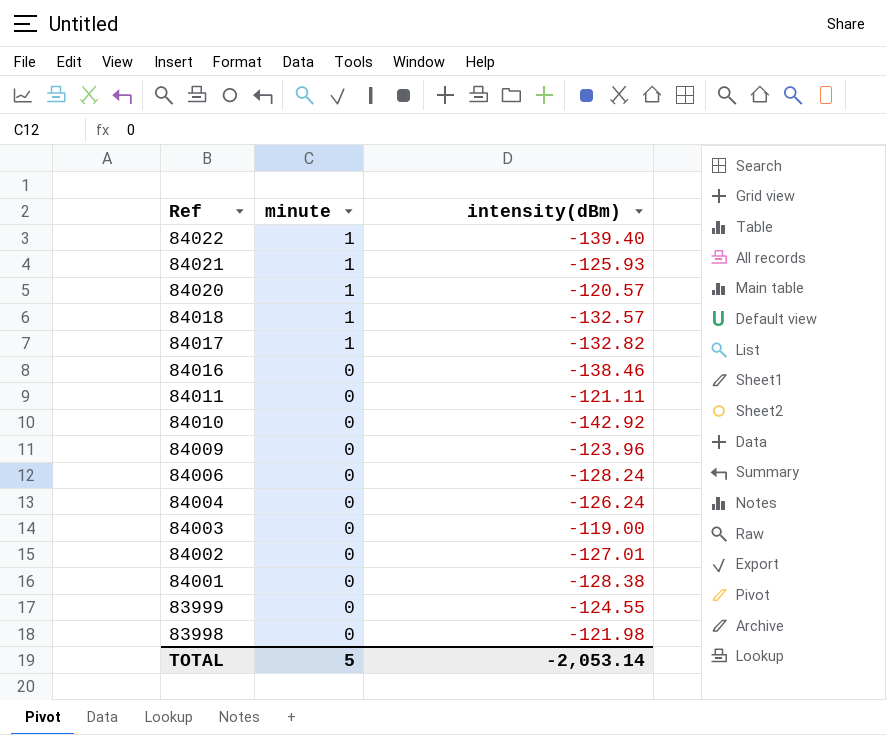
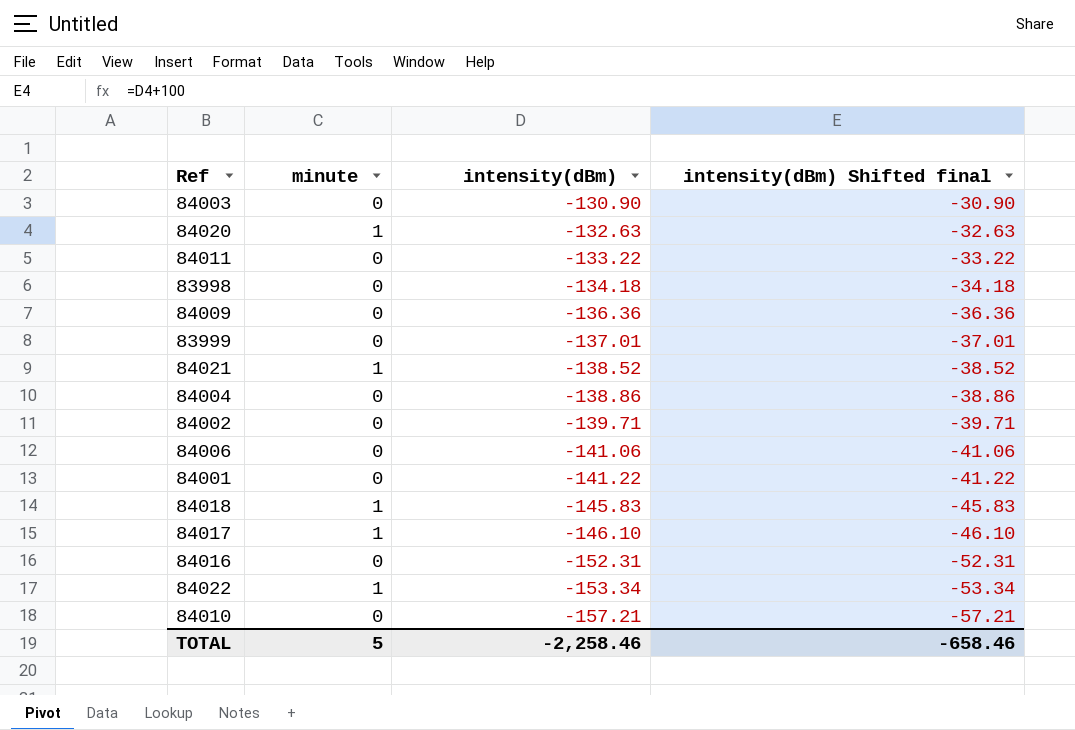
row order: Ref descending -> intensity(dBm) descending
column intensity(dBm) Shifted final | formula: none -> [intensity(dBm)] + 100
84003 | intensity(dBm): -119.00 -> -130.90
84020 | intensity(dBm): -120.57 -> -132.63
84011 | intensity(dBm): -121.11 -> -133.22
83998 | intensity(dBm): -121.98 -> -134.18
84009 | intensity(dBm): -123.96 -> -136.36
83999 | intensity(dBm): -124.55 -> -137.01
84021 | intensity(dBm): -125.93 -> -138.52
84004 | intensity(dBm): -126.24 -> -138.86
84002 | intensity(dBm): -127.01 -> -139.71
84006 | intensity(dBm): -128.24 -> -141.06
84001 | intensity(dBm): -128.38 -> -141.22
84018 | intensity(dBm): -132.57 -> -145.83
84017 | intensity(dBm): -132.82 -> -146.10
84016 | intensity(dBm): -138.46 -> -152.31
84022 | intensity(dBm): -139.40 -> -153.34
84010 | intensity(dBm): -142.92 -> -157.21
TOTAL | intensity(dBm): -2,053.14 -> -2,258.46

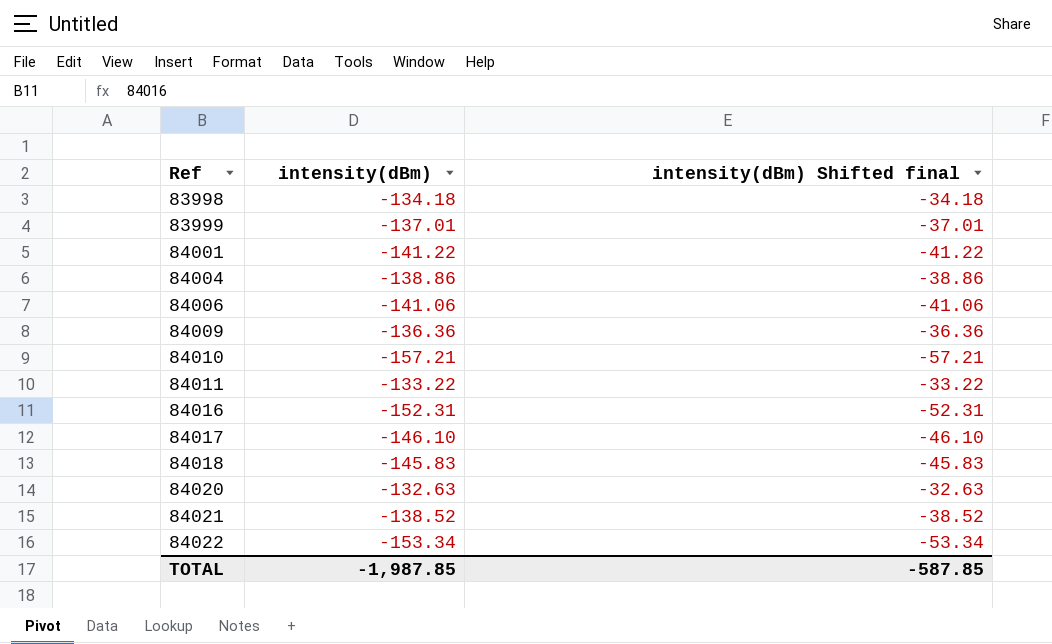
row order: intensity(dBm) descending -> Ref ascending
column minute | position: 2 -> none
row 84003: 0 | -130.90 | -30.90 -> none
row 84002: 0 | -139.71 | -39.71 -> none
TOTAL | intensity(dBm): -2,258.46 -> -1,987.85
TOTAL | intensity(dBm) Shifted final: -658.46 -> -587.85

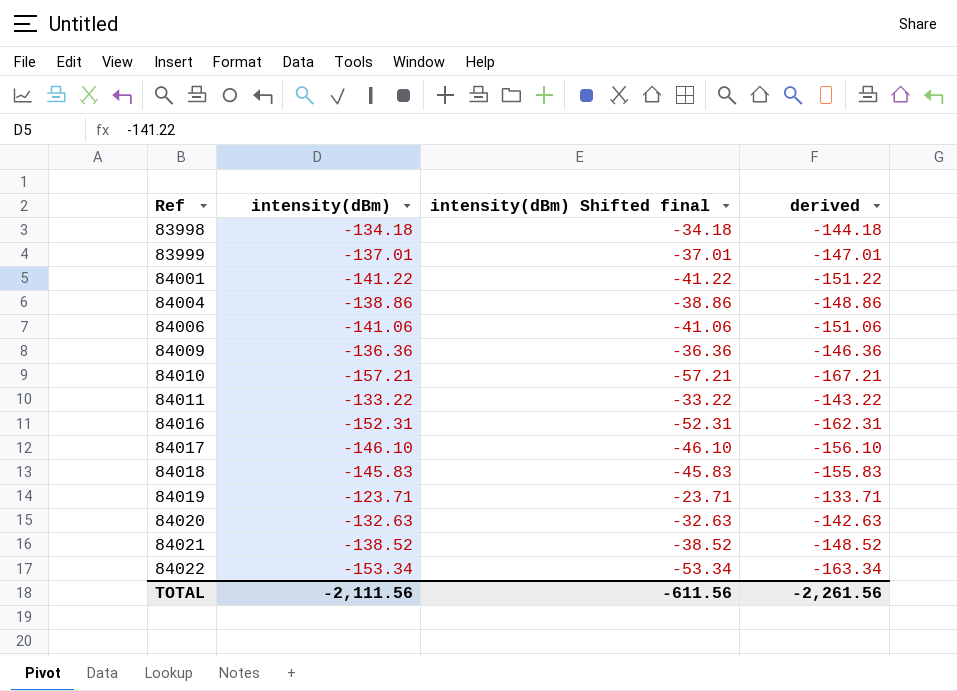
column derived | formula: none -> [intensity(dBm)] - 10
row 84019: none -> -123.71 | -23.71 | -133.71
TOTAL | intensity(dBm): -1,987.85 -> -2,111.56
TOTAL | intensity(dBm) Shifted final: -587.85 -> -611.56

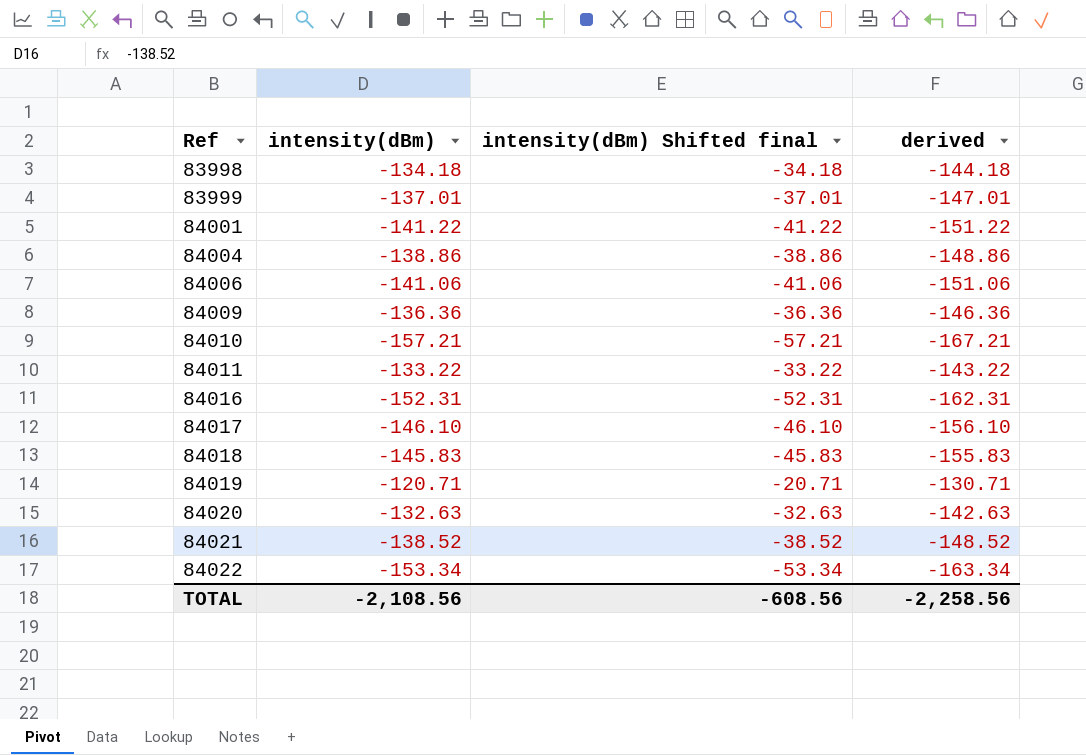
84019 | intensity(dBm): -123.71 -> -120.71
84019 | intensity(dBm) Shifted final: -23.71 -> -20.71
84019 | derived: -133.71 -> -130.71
TOTAL | intensity(dBm): -2,111.56 -> -2,108.56
TOTAL | intensity(dBm) Shifted final: -611.56 -> -608.56
TOTAL | derived: -2,261.56 -> -2,258.56

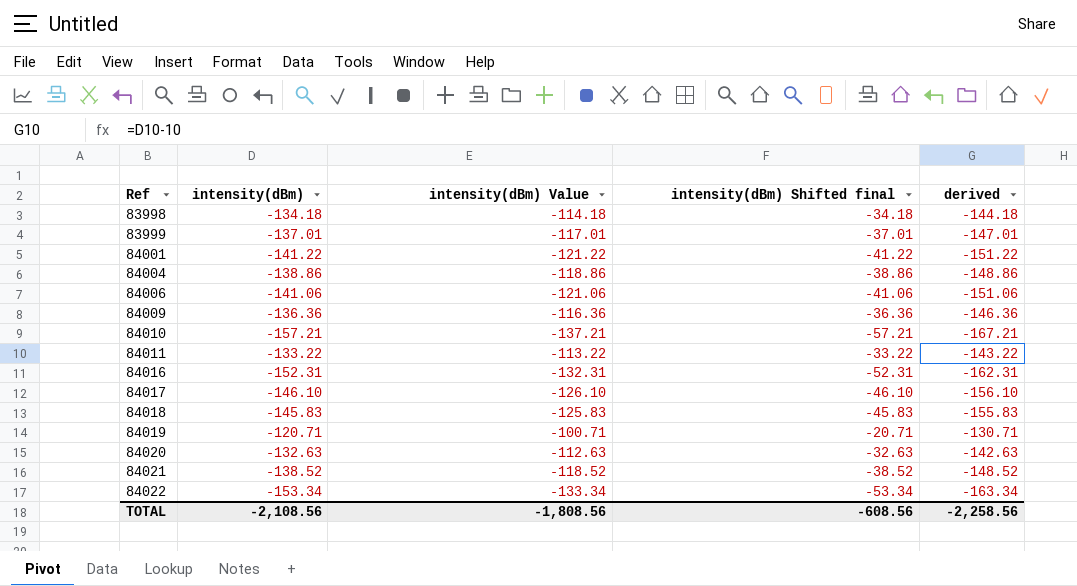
column intensity(dBm) Value | formula: none -> [intensity(dBm)] + 20

